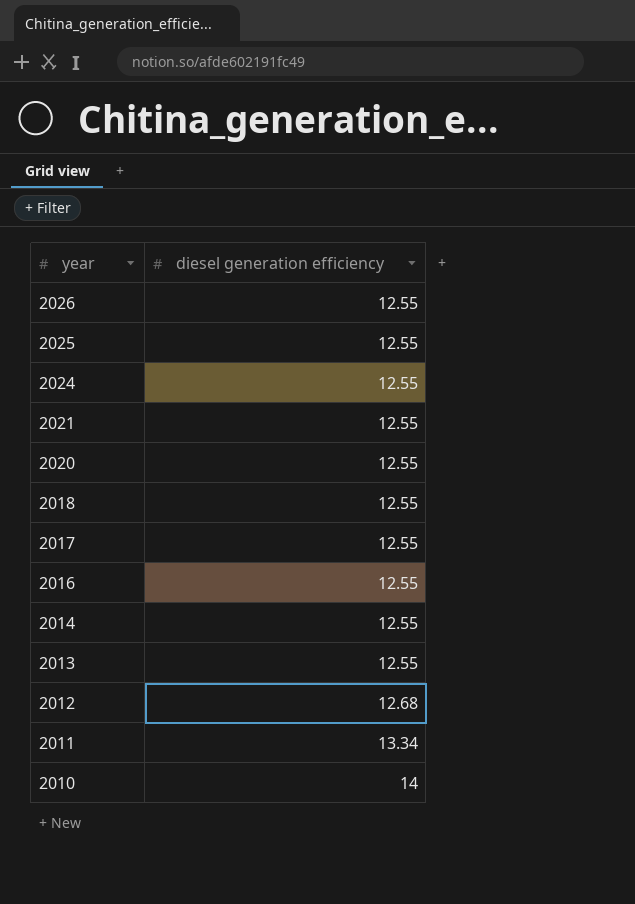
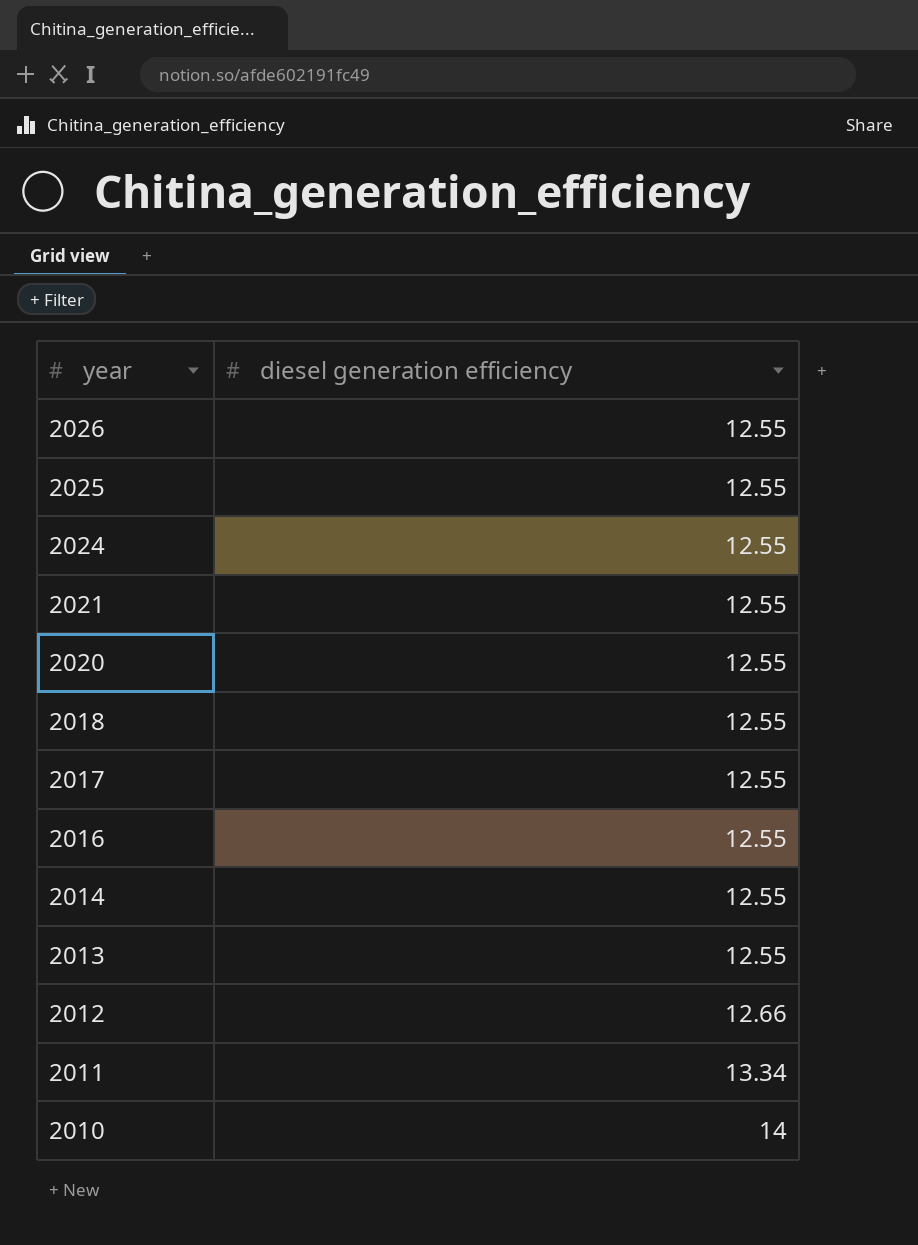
2012 | diesel generation efficiency: 12.68 -> 12.66

